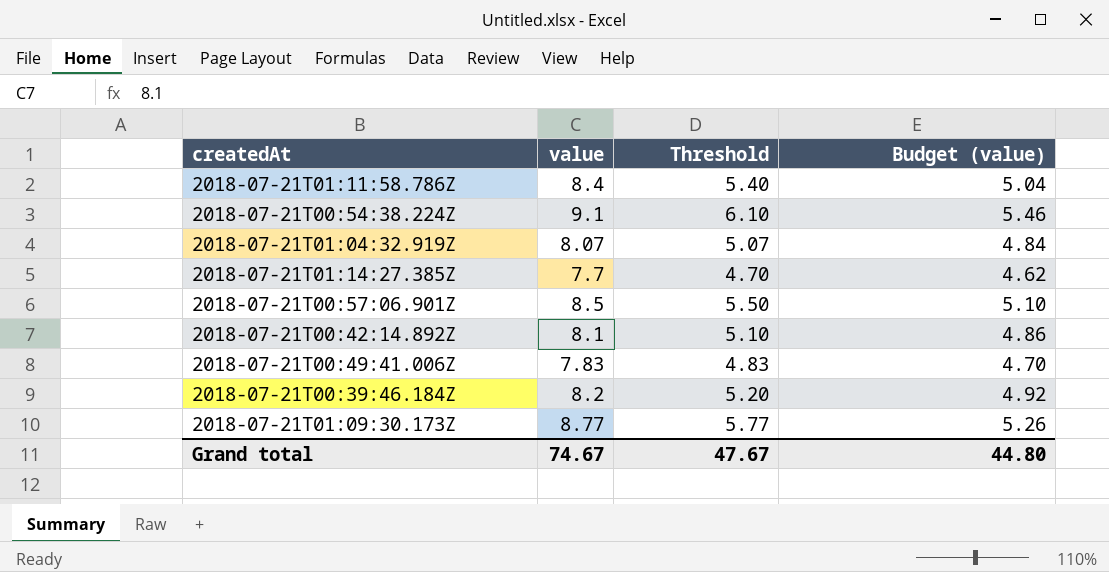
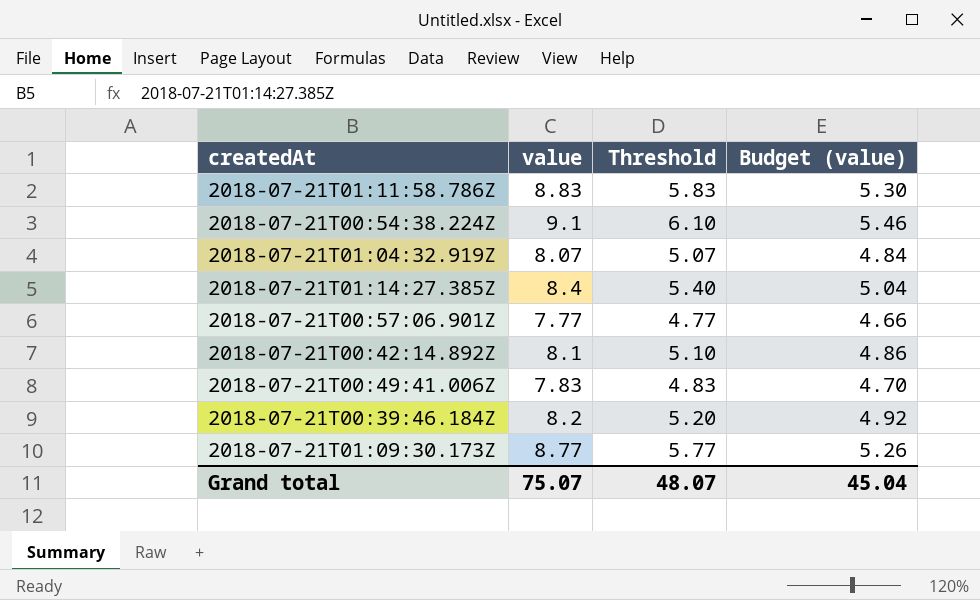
2018-07-21T01:11:58.786Z | value: 8.4 -> 8.83
2018-07-21T01:11:58.786Z | Threshold: 5.40 -> 5.83
2018-07-21T01:11:58.786Z | Budget (value): 5.04 -> 5.30
2018-07-21T01:14:27.385Z | value: 7.7 -> 8.4
2018-07-21T01:14:27.385Z | Threshold: 4.70 -> 5.40
2018-07-21T01:14:27.385Z | Budget (value): 4.62 -> 5.04
2018-07-21T00:57:06.901Z | value: 8.5 -> 7.77
2018-07-21T00:57:06.901Z | Threshold: 5.50 -> 4.77
2018-07-21T00:57:06.901Z | Budget (value): 5.10 -> 4.66
Grand total | value: 74.67 -> 75.07
Grand total | Threshold: 47.67 -> 48.07
Grand total | Budget (value): 44.80 -> 45.04

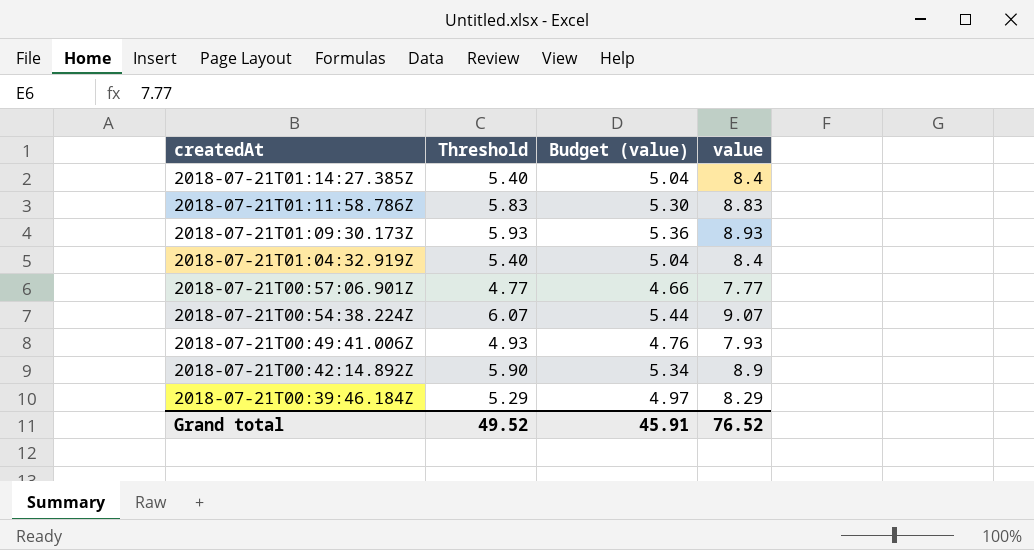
row order: none -> createdAt descending
column value | position: 2 -> 4
2018-07-21T01:09:30.173Z | Threshold: 5.77 -> 5.93
2018-07-21T01:09:30.173Z | Budget (value): 5.26 -> 5.36
2018-07-21T01:09:30.173Z | value: 8.77 -> 8.93
2018-07-21T01:04:32.919Z | Threshold: 5.07 -> 5.40
2018-07-21T01:04:32.919Z | Budget (value): 4.84 -> 5.04
2018-07-21T01:04:32.919Z | value: 8.07 -> 8.4
2018-07-21T00:54:38.224Z | Threshold: 6.10 -> 6.07
2018-07-21T00:54:38.224Z | Budget (value): 5.46 -> 5.44
2018-07-21T00:54:38.224Z | value: 9.1 -> 9.07
2018-07-21T00:49:41.006Z | Threshold: 4.83 -> 4.93
2018-07-21T00:49:41.006Z | Budget (value): 4.70 -> 4.76
2018-07-21T00:49:41.006Z | value: 7.83 -> 7.93
2018-07-21T00:42:14.892Z | Threshold: 5.10 -> 5.90
2018-07-21T00:42:14.892Z | Budget (value): 4.86 -> 5.34
2018-07-21T00:42:14.892Z | value: 8.1 -> 8.9
2018-07-21T00:39:46.184Z | Threshold: 5.20 -> 5.29
2018-07-21T00:39:46.184Z | Budget (value): 4.92 -> 4.97
2018-07-21T00:39:46.184Z | value: 8.2 -> 8.29
Grand total | Threshold: 48.07 -> 49.52
Grand total | Budget (value): 45.04 -> 45.91
Grand total | value: 75.07 -> 76.52

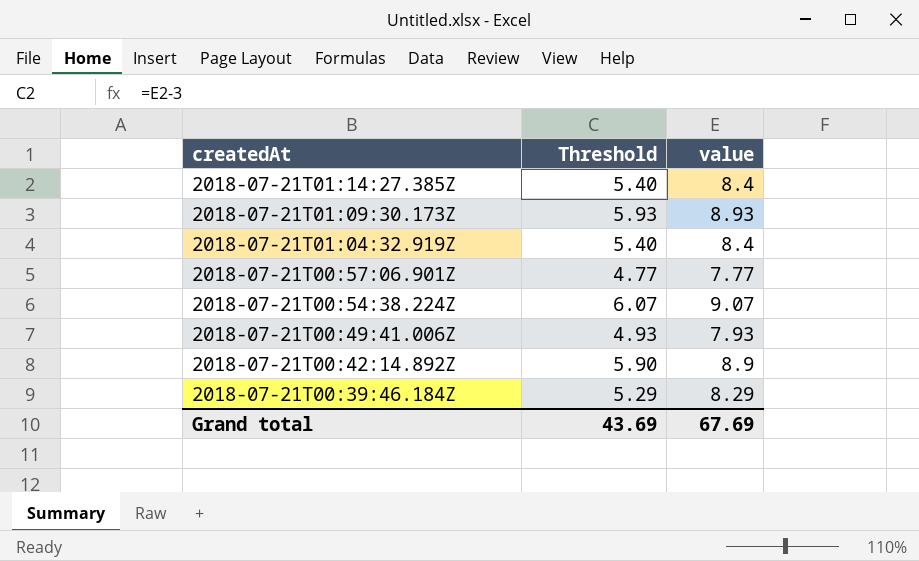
column Budget (value) | formula: [value] * 0.6 -> none
row 2018-07-21T01:11:58.786Z: 5.83 | 5.30 | 8.83 -> none
Grand total | Threshold: 49.52 -> 43.69
Grand total | value: 76.52 -> 67.69

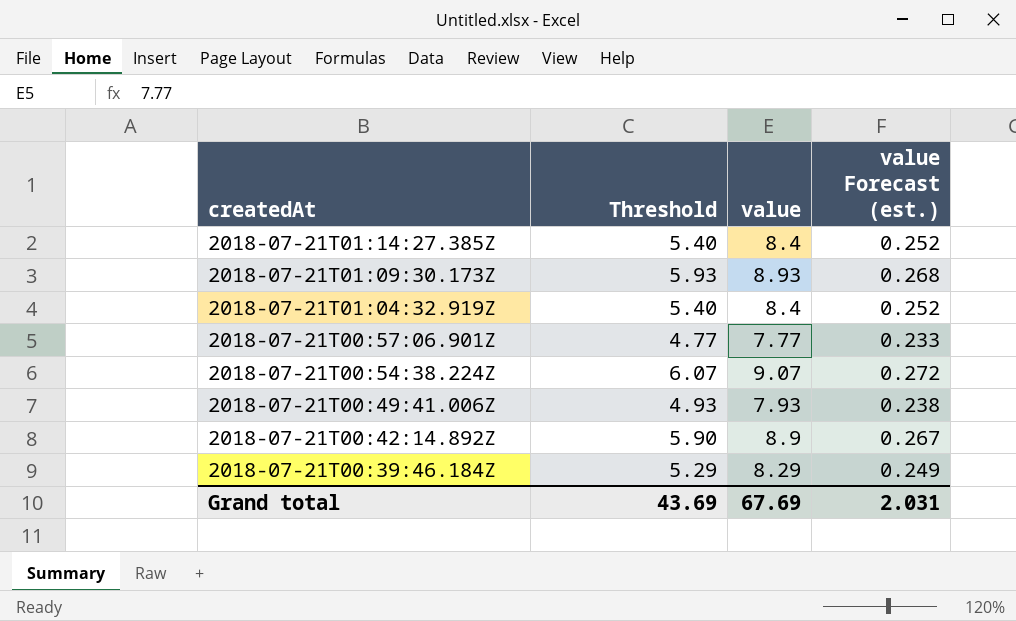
column value Forecast (est.) | formula: none -> [value] * 0.03

